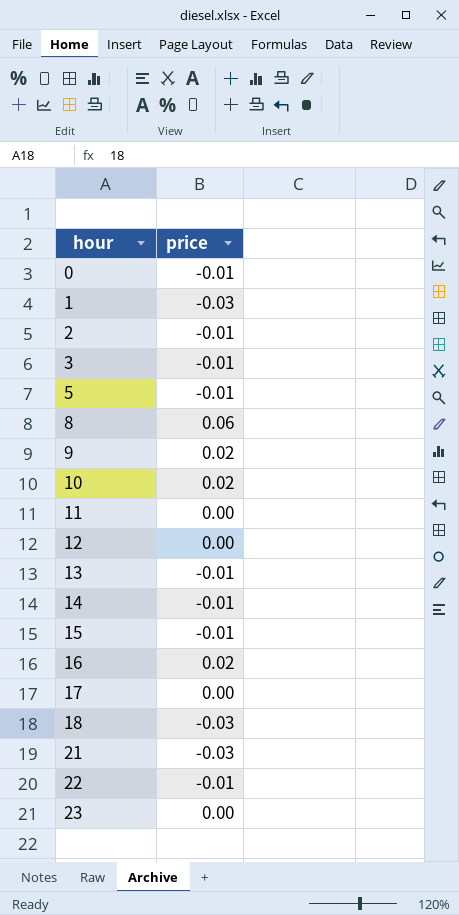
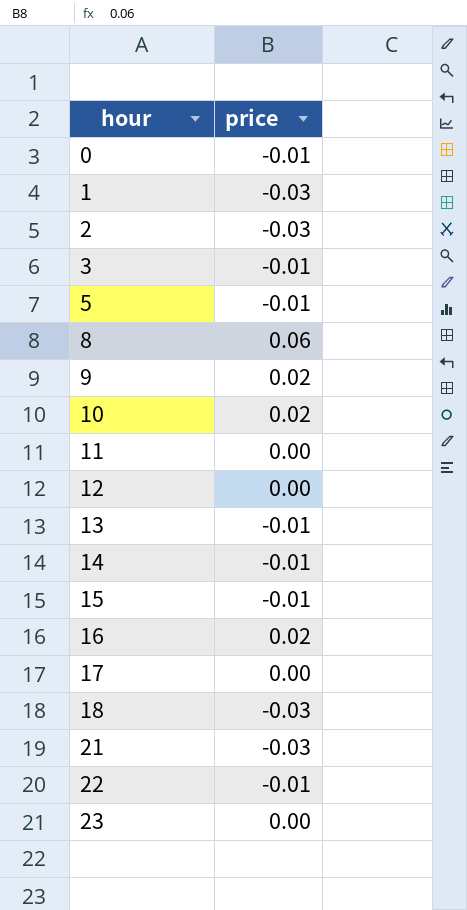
2 | price: -0.01 -> -0.03

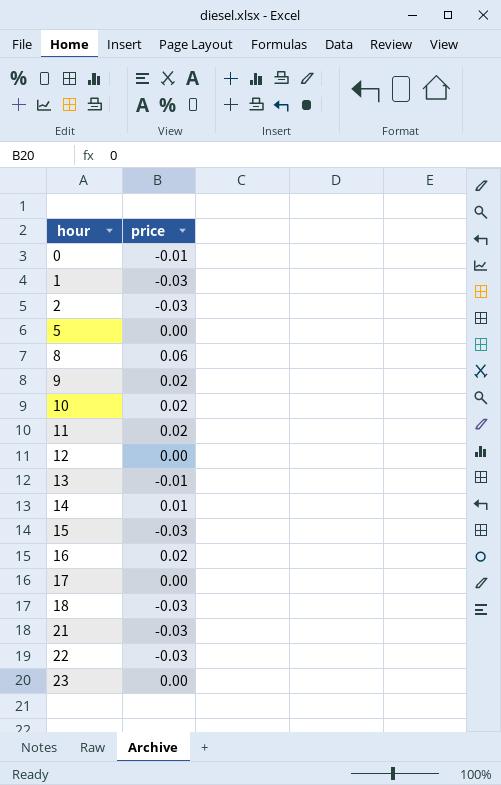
row 3: -0.01 -> none
5 | price: -0.01 -> 0.00
11 | price: 0.00 -> 0.02
14 | price: -0.01 -> 0.01
15 | price: -0.01 -> -0.03
22 | price: -0.01 -> -0.03

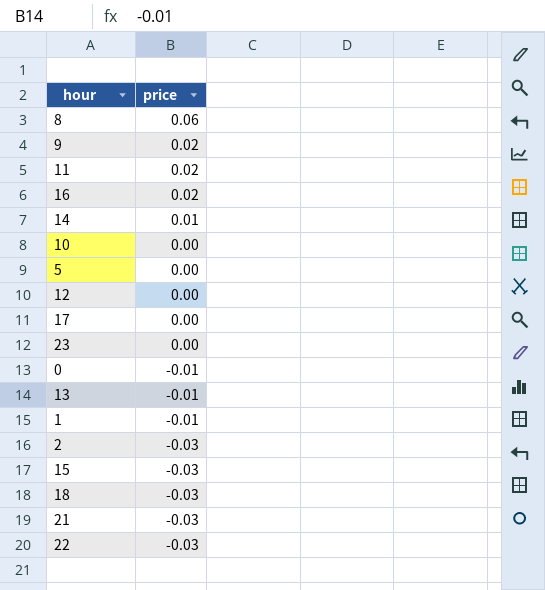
row order: hour ascending -> price descending
10 | price: 0.02 -> 0.00
1 | price: -0.03 -> -0.01

